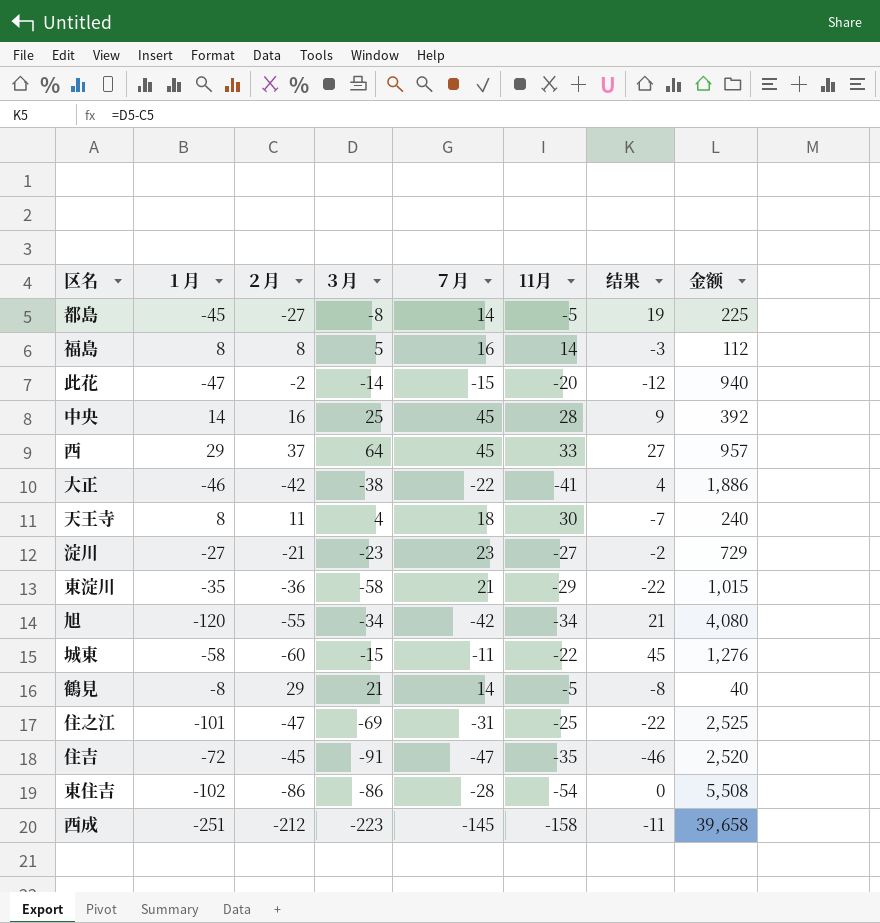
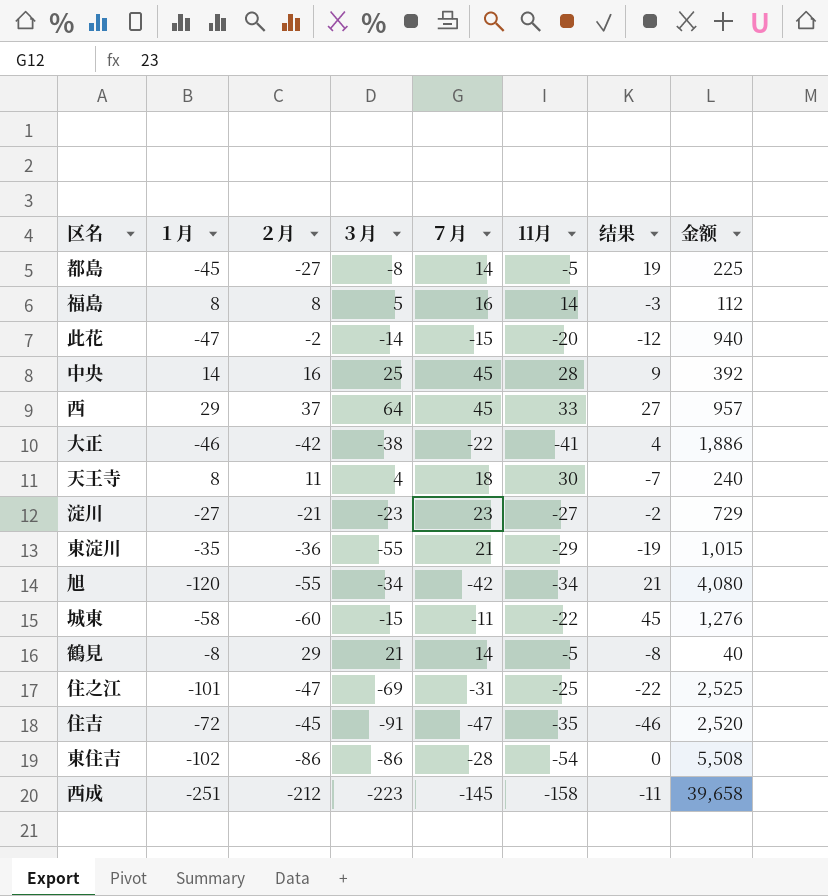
東淀川 | ３月: -58 -> -55
東淀川 | 结果: -22 -> -19

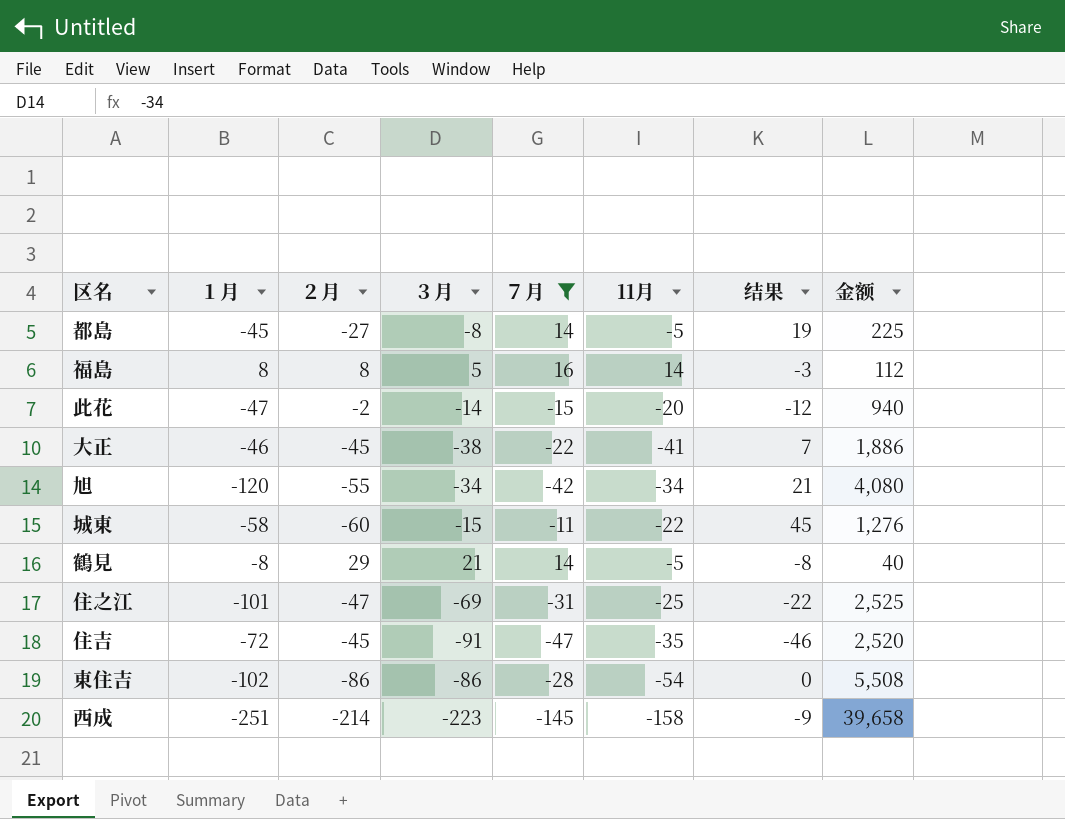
filter: none -> ７月 <= 16
大正 | ２月: -42 -> -45
大正 | 结果: 4 -> 7
西成 | ２月: -212 -> -214
西成 | 结果: -11 -> -9

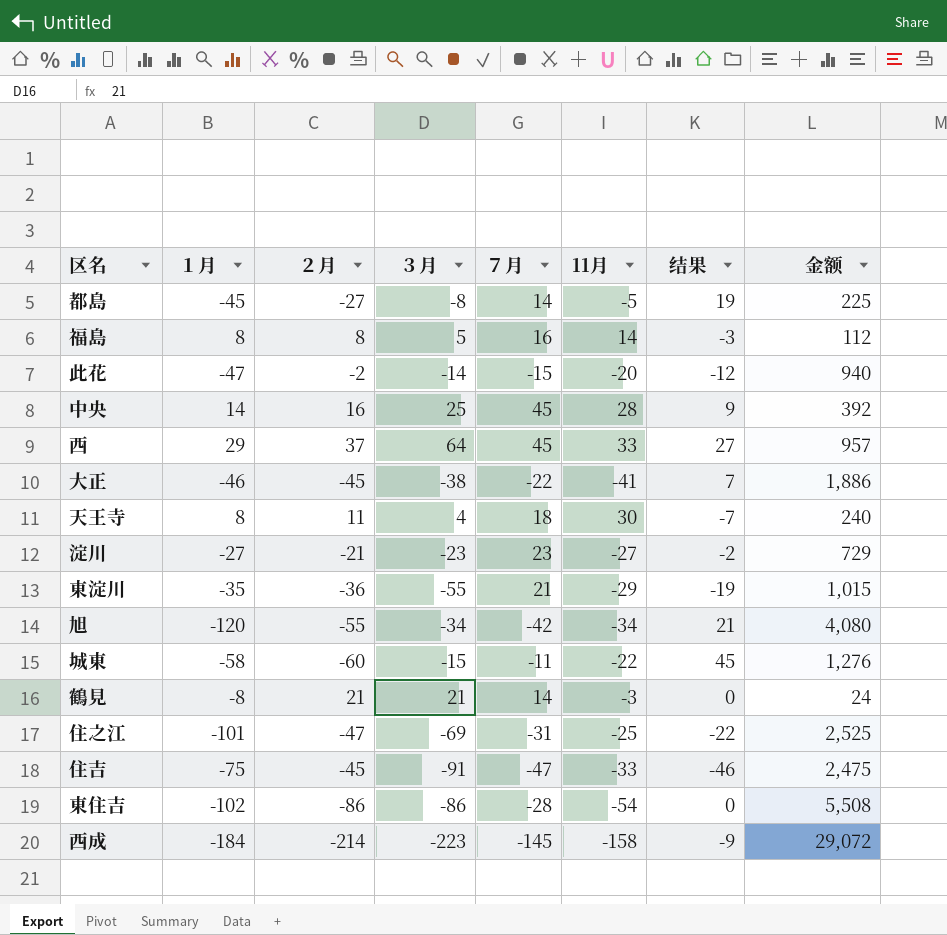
filter: ７月 <= 16 -> none
鶴見 | ２月: 29 -> 21
鶴見 | 11月: -5 -> -3
鶴見 | 结果: -8 -> 0
鶴見 | 金额: 40 -> 24
住吉 | １月: -72 -> -75
住吉 | 11月: -35 -> -33
住吉 | 金额: 2,520 -> 2,475
西成 | １月: -251 -> -184
西成 | 金额: 39,658 -> 29,072

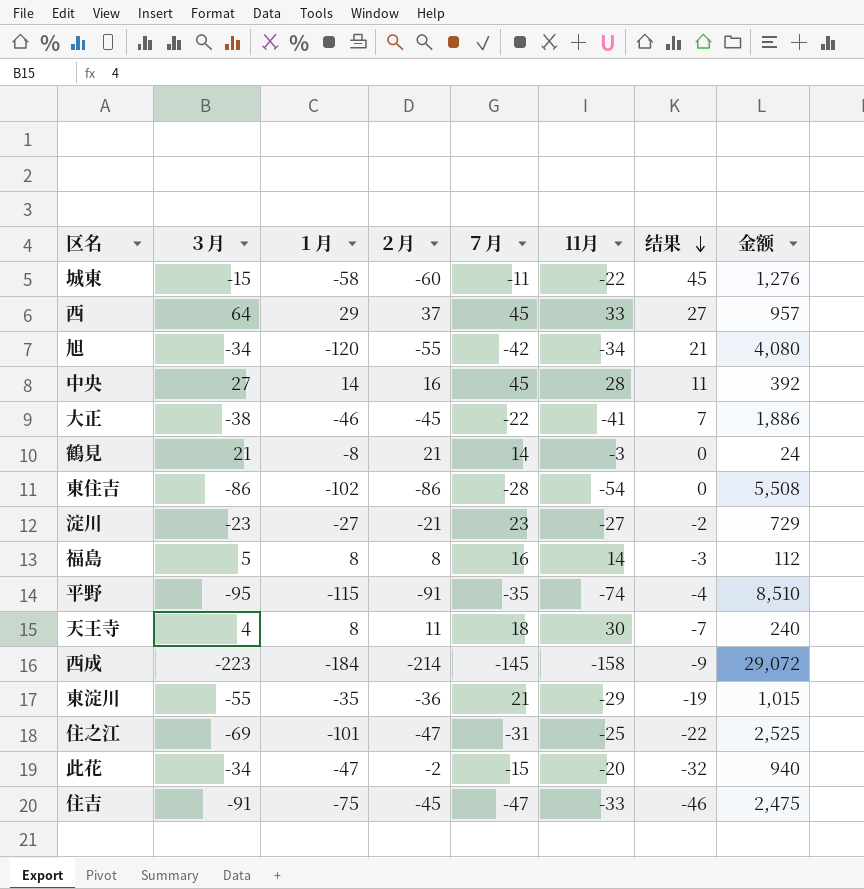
row order: none -> 结果 descending
column ３月 | position: 4 -> 2
row 都島: -45 | -27 | -8 | 14 | -5 | 19 | 225 -> none
中央 | ３月: 25 -> 27
中央 | 结果: 9 -> 11
row 平野: none -> -95 | -115 | -91 | -35 | -74 | -4 | 8,510
此花 | ３月: -14 -> -34
此花 | 结果: -12 -> -32

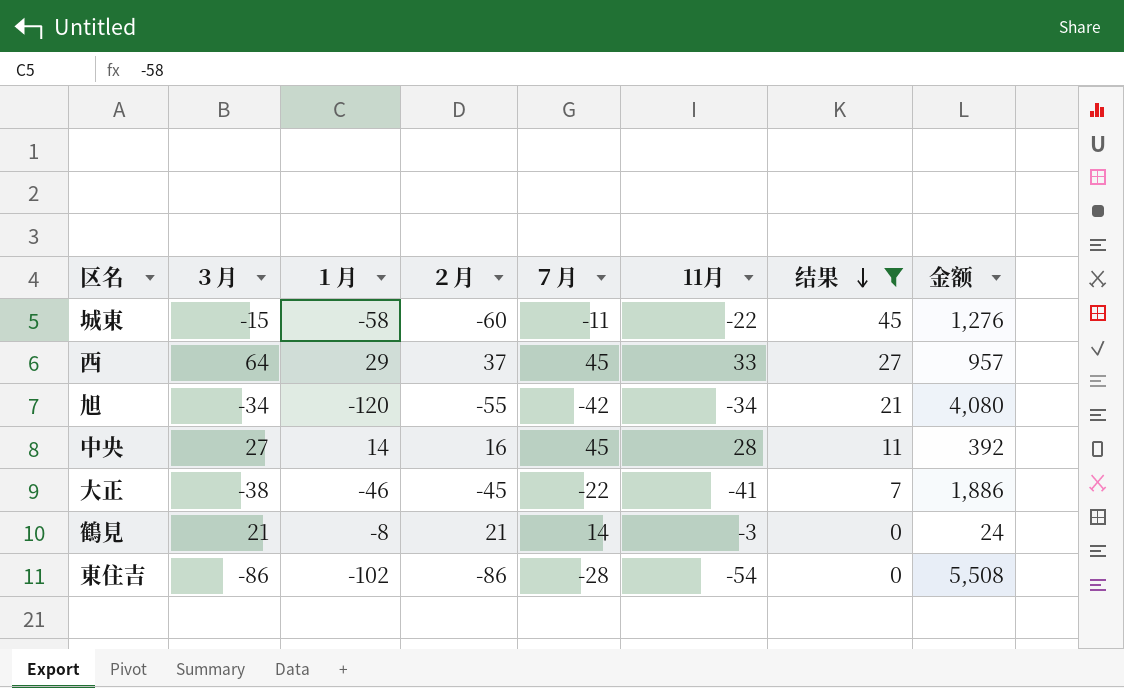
filter: none -> 结果 >= 0

